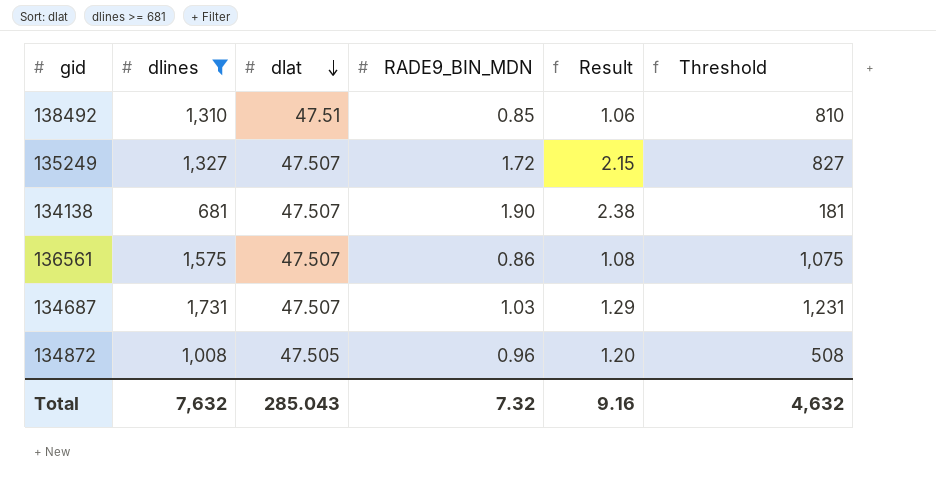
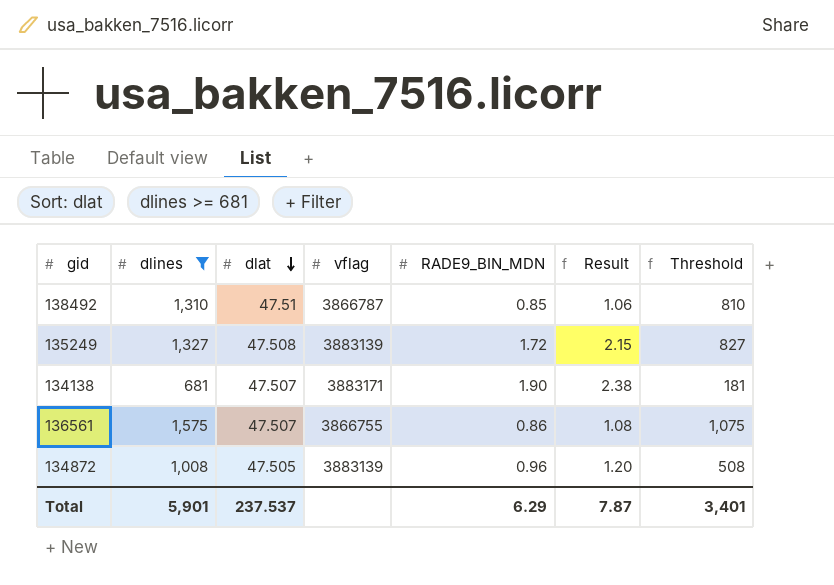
column vflag | position: none -> 4
row 134687: 1,731 | 47.507 | 1.03 | 1.29 | 1,231 -> none
135249 | dlat: 47.507 -> 47.508
Total | dlines: 7,632 -> 5,901
Total | dlat: 285.043 -> 237.537
Total | RADE9_BIN_MDN: 7.32 -> 6.29
Total | Result: 9.16 -> 7.87
Total | Threshold: 4,632 -> 3,401

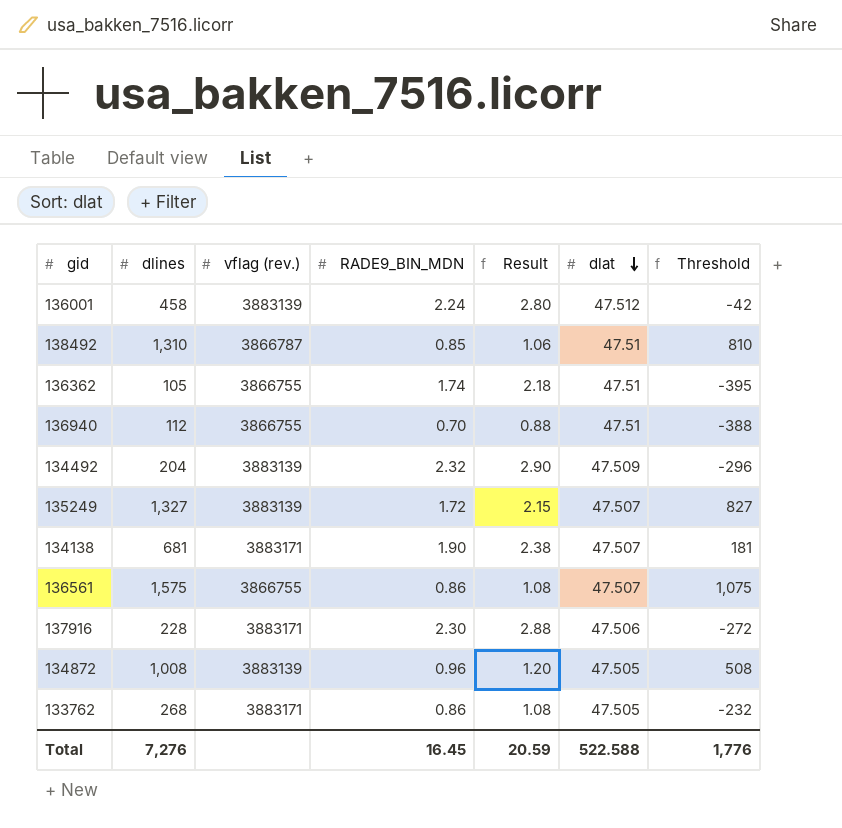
filter: dlines >= 681 -> none
column name: vflag -> vflag (rev.)
column dlat | position: 3 -> 6
135249 | dlat: 47.508 -> 47.507
Total | dlines: 5,901 -> 7,276
Total | RADE9_BIN_MDN: 6.29 -> 16.45
Total | Result: 7.87 -> 20.59
Total | dlat: 237.537 -> 522.588
Total | Threshold: 3,401 -> 1,776

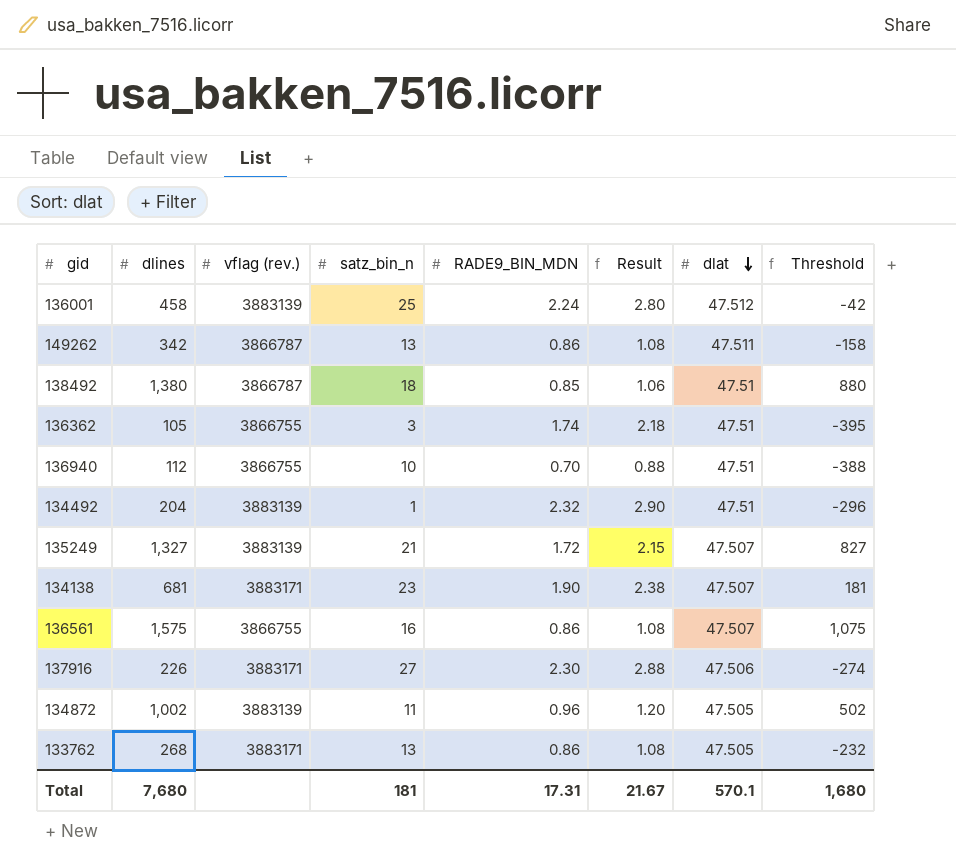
column satz_bin_n | position: none -> 4
row 149262: none -> 342 | 3866787 | 13 | 0.86 | 1.08 | 47.511 | -158
138492 | dlines: 1,310 -> 1,380
138492 | Threshold: 810 -> 880
134492 | dlat: 47.509 -> 47.51
137916 | dlines: 228 -> 226
137916 | Threshold: -272 -> -274
134872 | dlines: 1,008 -> 1,002
134872 | Threshold: 508 -> 502
Total | dlines: 7,276 -> 7,680
Total | RADE9_BIN_MDN: 16.45 -> 17.31
Total | Result: 20.59 -> 21.67
Total | dlat: 522.588 -> 570.1
Total | Threshold: 1,776 -> 1,680

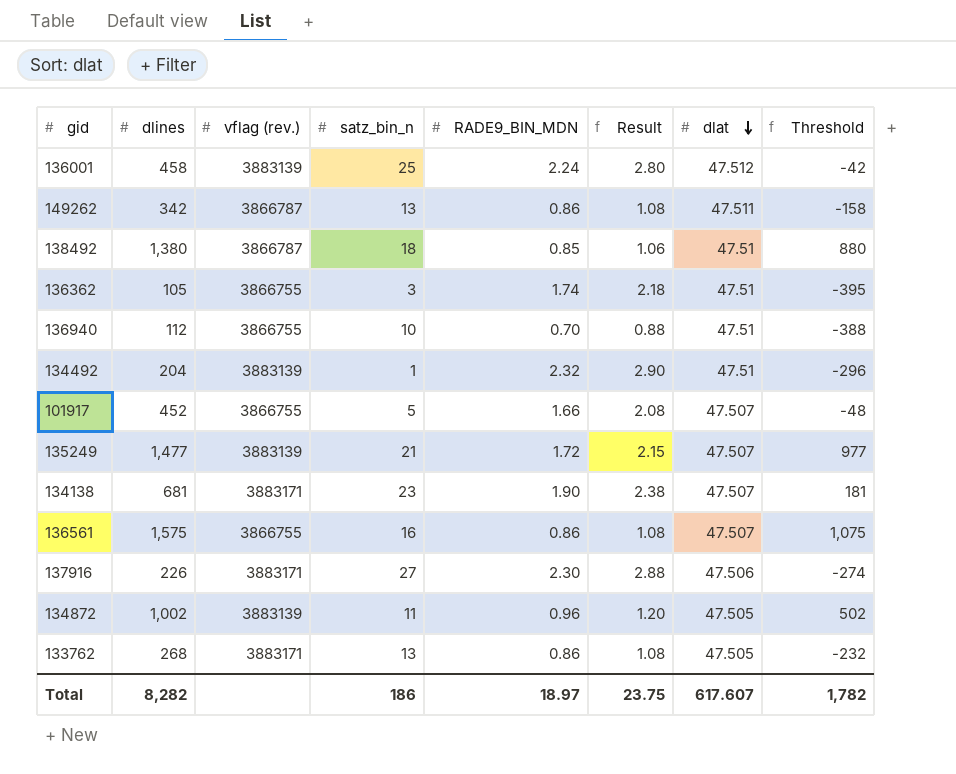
row 101917: none -> 452 | 3866755 | 5 | 1.66 | 2.08 | 47.507 | -48
135249 | dlines: 1,327 -> 1,477
135249 | Threshold: 827 -> 977
Total | dlines: 7,680 -> 8,282
Total | satz_bin_n: 181 -> 186
Total | RADE9_BIN_MDN: 17.31 -> 18.97
Total | Result: 21.67 -> 23.75
Total | dlat: 570.1 -> 617.607
Total | Threshold: 1,680 -> 1,782

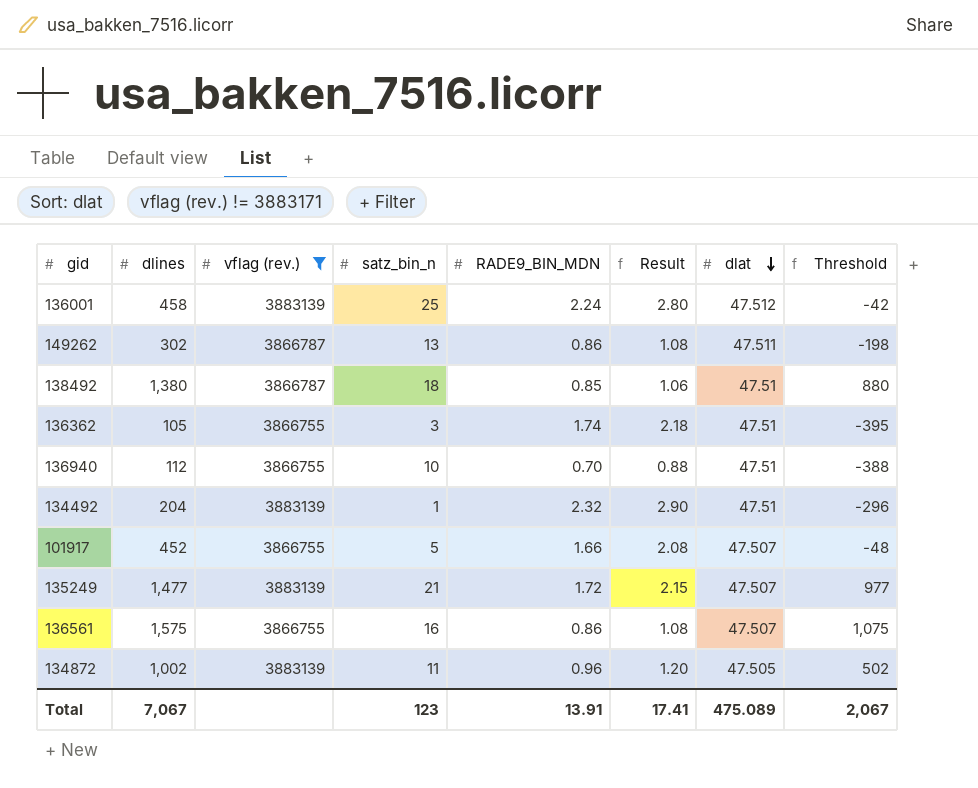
filter: none -> vflag (rev.) != 3883171
149262 | dlines: 342 -> 302
149262 | Threshold: -158 -> -198
Total | dlines: 8,282 -> 7,067
Total | satz_bin_n: 186 -> 123
Total | RADE9_BIN_MDN: 18.97 -> 13.91
Total | Result: 23.75 -> 17.41
Total | dlat: 617.607 -> 475.089
Total | Threshold: 1,782 -> 2,067

